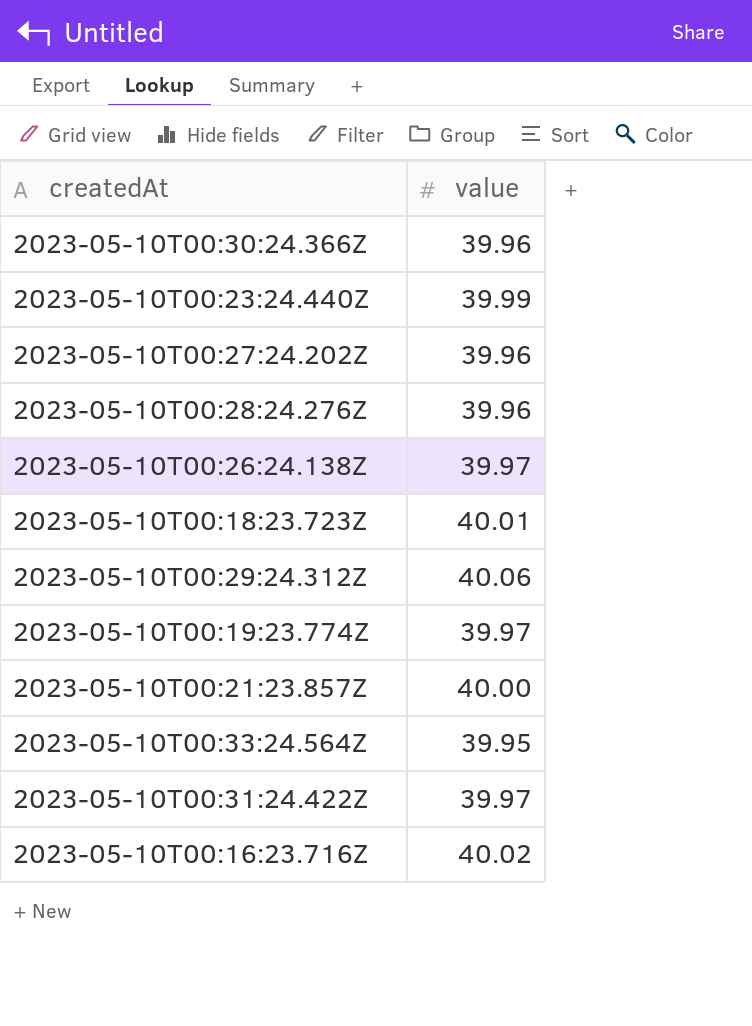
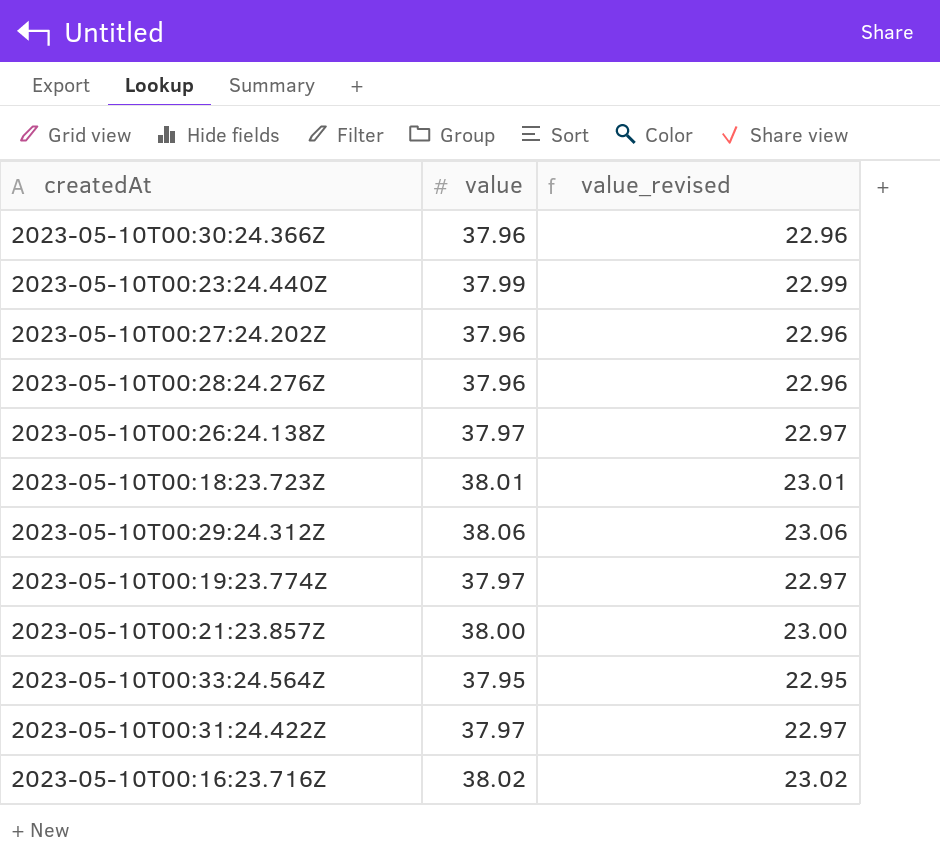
column value_revised | formula: none -> [value] - 15
2023-05-10T00:30:24.366Z | value: 39.96 -> 37.96
2023-05-10T00:23:24.440Z | value: 39.99 -> 37.99
2023-05-10T00:27:24.202Z | value: 39.96 -> 37.96
2023-05-10T00:28:24.276Z | value: 39.96 -> 37.96
2023-05-10T00:26:24.138Z | value: 39.97 -> 37.97
2023-05-10T00:18:23.723Z | value: 40.01 -> 38.01
2023-05-10T00:29:24.312Z | value: 40.06 -> 38.06
2023-05-10T00:19:23.774Z | value: 39.97 -> 37.97
2023-05-10T00:21:23.857Z | value: 40.00 -> 38.00
2023-05-10T00:33:24.564Z | value: 39.95 -> 37.95
2023-05-10T00:31:24.422Z | value: 39.97 -> 37.97
2023-05-10T00:16:23.716Z | value: 40.02 -> 38.02

